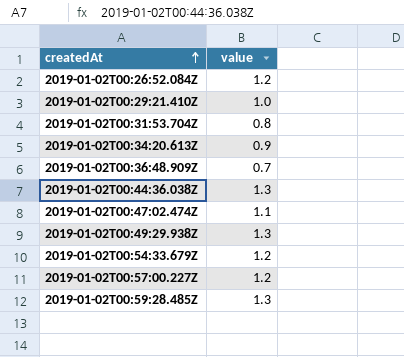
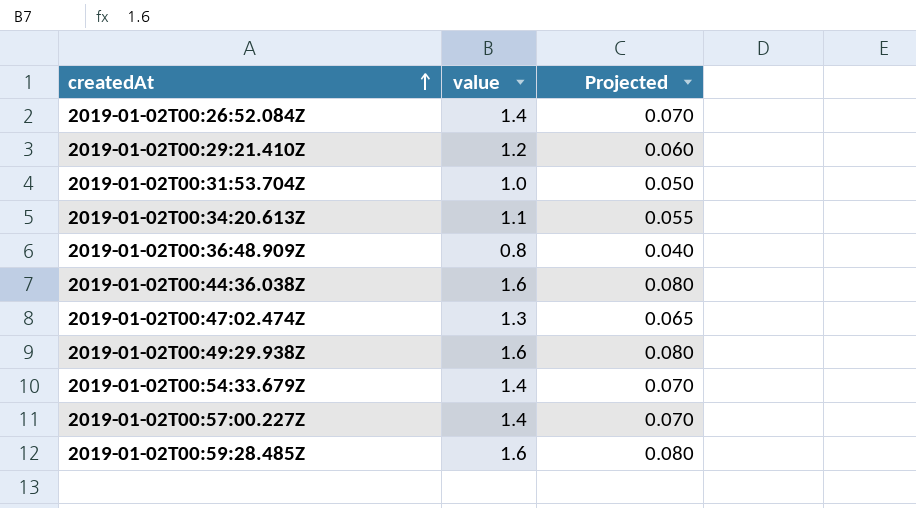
column Projected | formula: none -> [value] * 0.05
2019-01-02T00:26:52.084Z | value: 1.2 -> 1.4
2019-01-02T00:29:21.410Z | value: 1.0 -> 1.2
2019-01-02T00:31:53.704Z | value: 0.8 -> 1.0
2019-01-02T00:34:20.613Z | value: 0.9 -> 1.1
2019-01-02T00:36:48.909Z | value: 0.7 -> 0.8
2019-01-02T00:44:36.038Z | value: 1.3 -> 1.6
2019-01-02T00:47:02.474Z | value: 1.1 -> 1.3
2019-01-02T00:49:29.938Z | value: 1.3 -> 1.6
2019-01-02T00:54:33.679Z | value: 1.2 -> 1.4
2019-01-02T00:57:00.227Z | value: 1.2 -> 1.4
2019-01-02T00:59:28.485Z | value: 1.3 -> 1.6

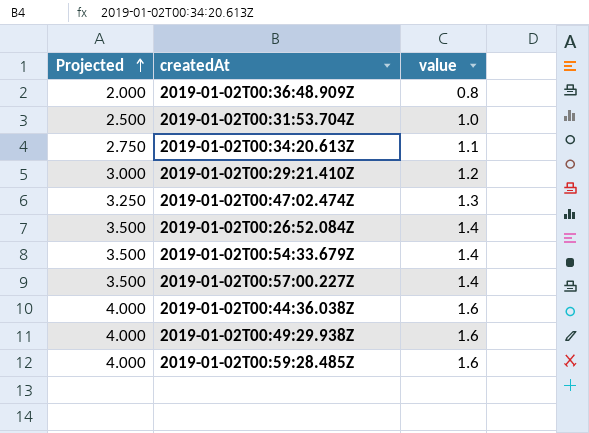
row order: createdAt ascending -> Projected ascending
column Projected | formula: [value] * 0.05 -> [value] * 2.5
column Projected | position: 3 -> 1

